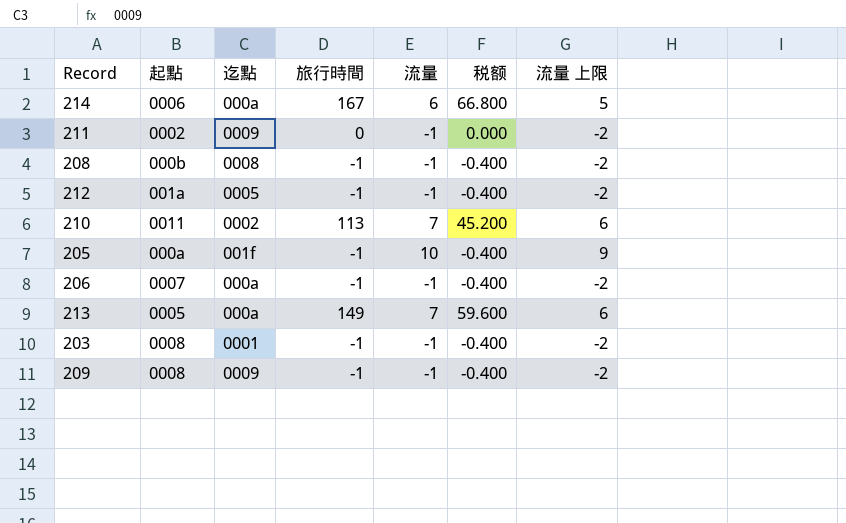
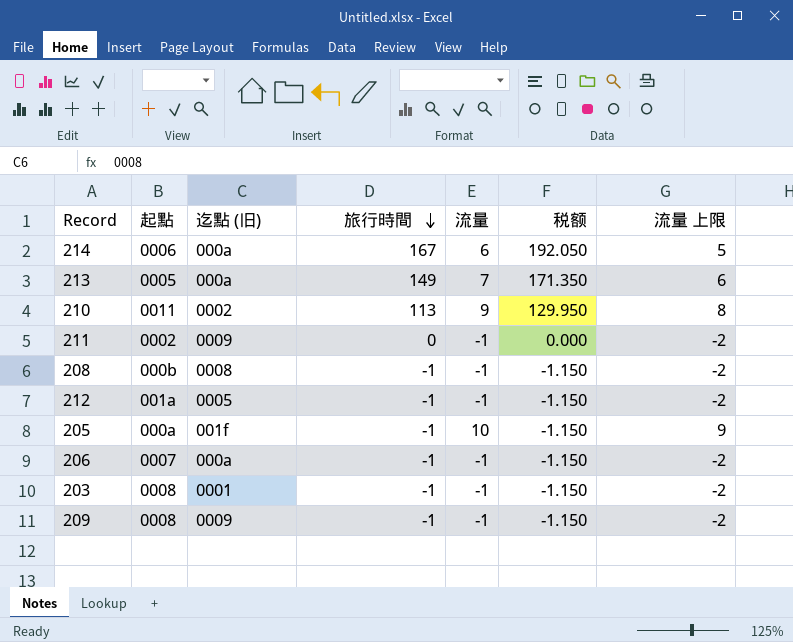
row order: none -> 旅行時間 descending
column name: 迄點 -> 迄點 (旧)
column 税额 | formula: [旅行時間] * 0.4 -> [旅行時間] * 1.15
210 | 流量: 7 -> 9
210 | 流量 上限: 6 -> 8

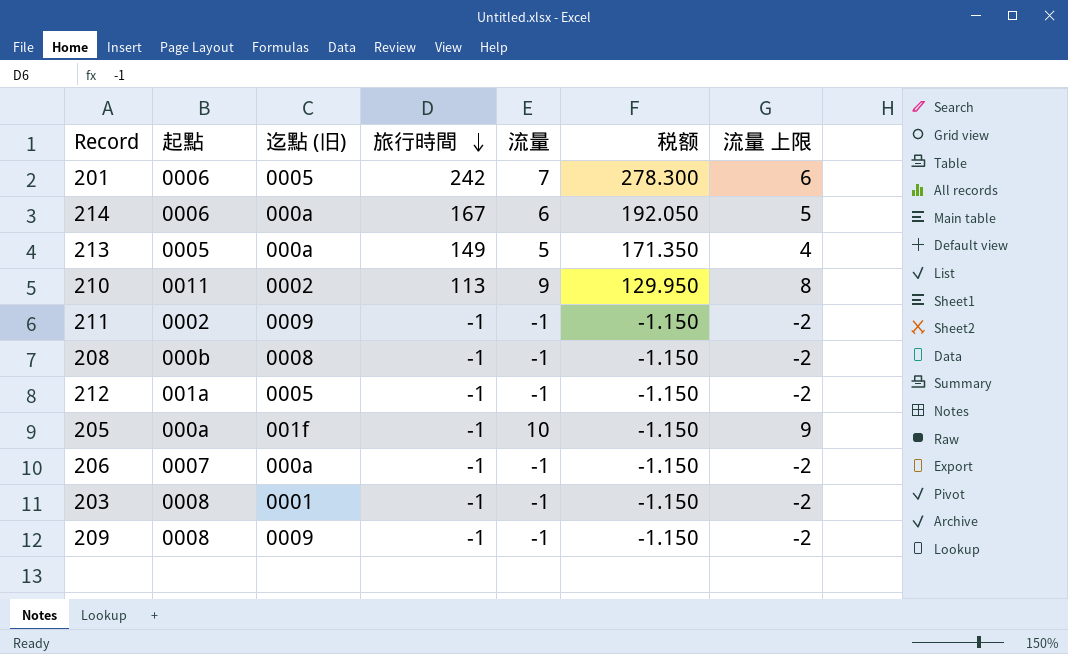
row 201: none -> 0006 | 0005 | 242 | 7 | 278.300 | 6
213 | 流量: 7 -> 5
213 | 流量 上限: 6 -> 4
211 | 旅行時間: 0 -> -1
211 | 税额: 0.000 -> -1.150

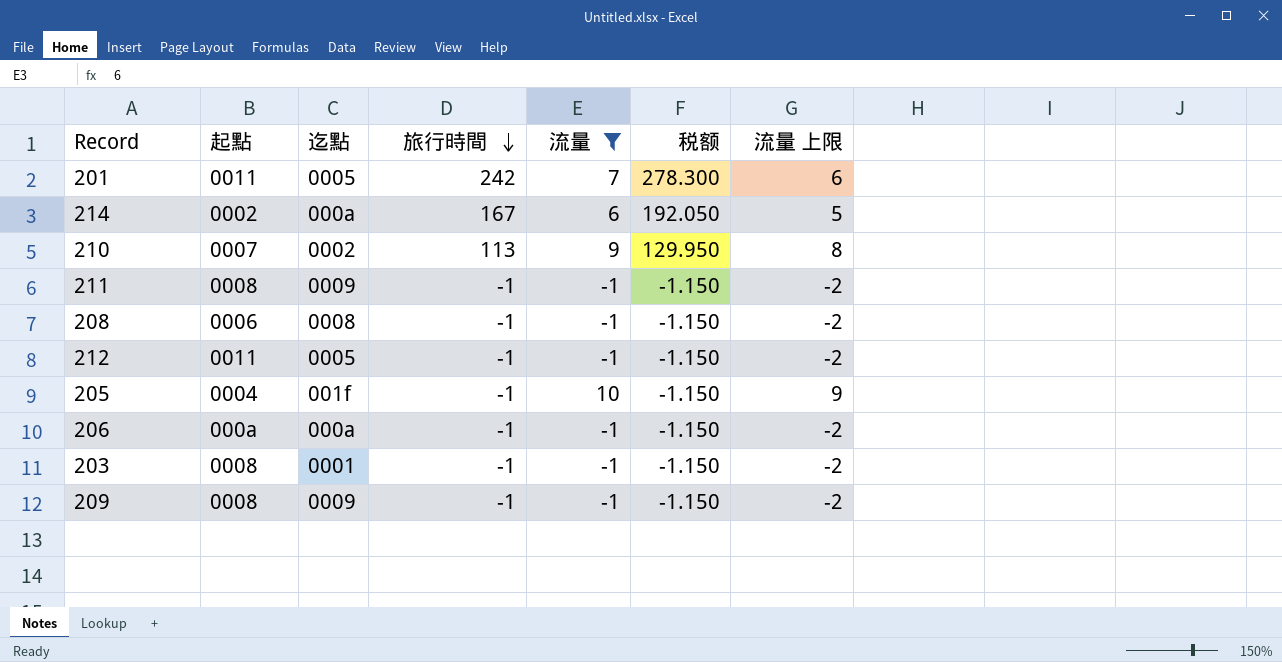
filter: none -> 流量 != 5
column name: 迄點 (旧) -> 迄點
201 | 起點: 0006 -> 0011
214 | 起點: 0006 -> 0002
210 | 起點: 0011 -> 0007
211 | 起點: 0002 -> 0008
208 | 起點: 000b -> 0006
212 | 起點: 001a -> 0011
205 | 起點: 000a -> 0004
206 | 起點: 0007 -> 000a

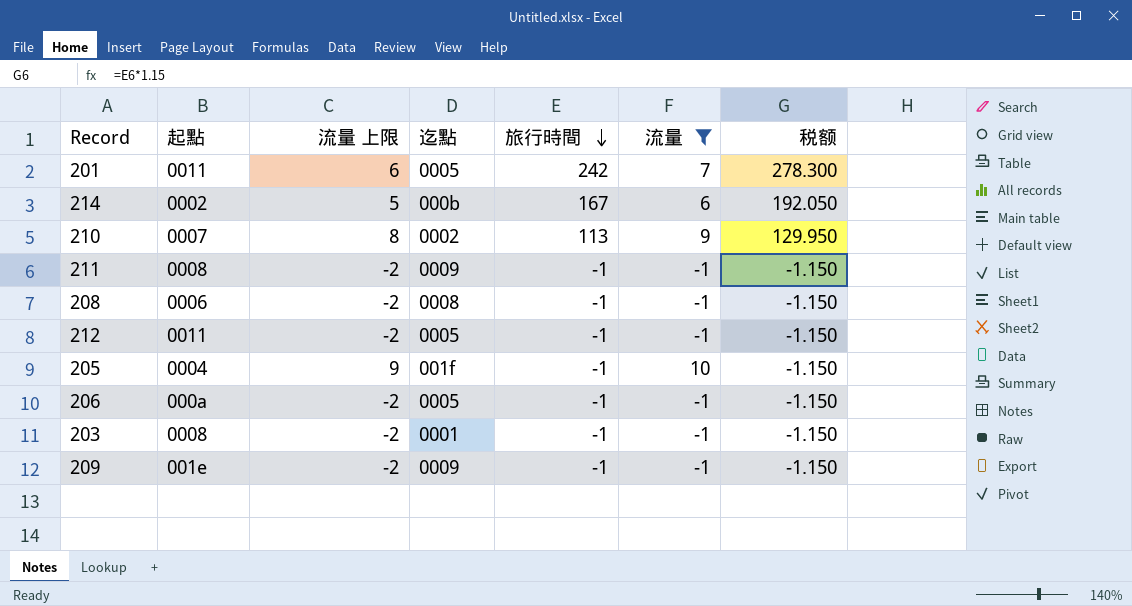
column 流量 上限 | position: 7 -> 3
214 | 迄點: 000a -> 000b
206 | 迄點: 000a -> 0005
209 | 起點: 0008 -> 001e

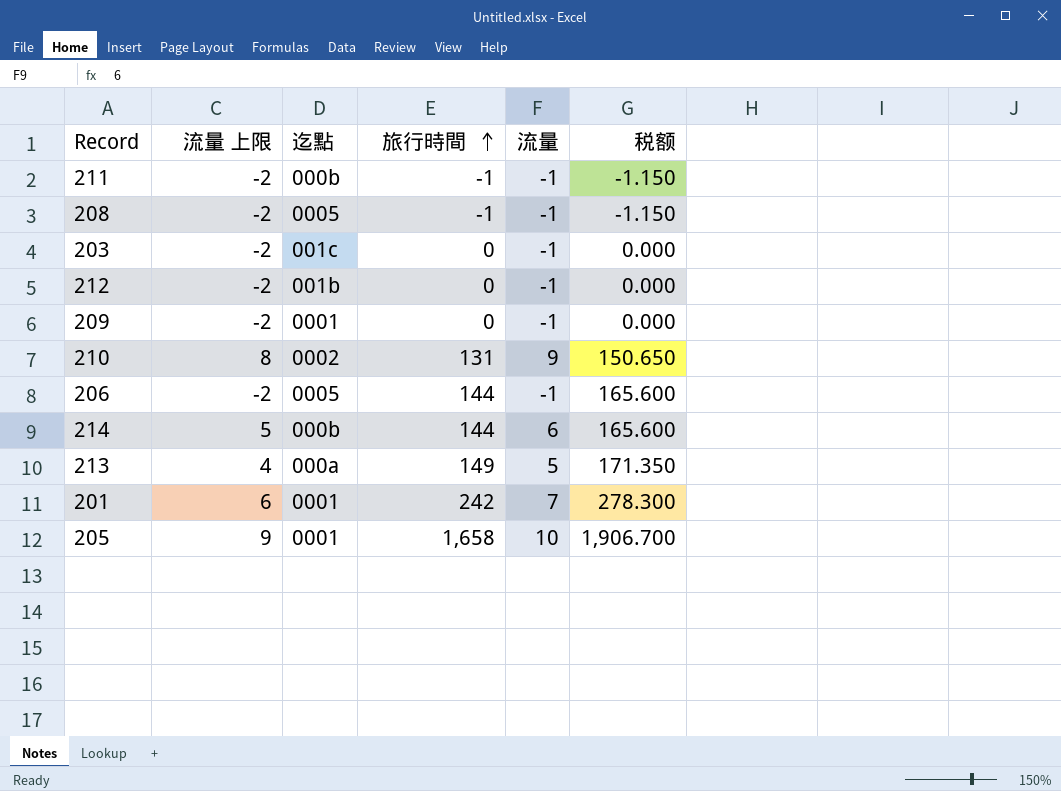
filter: 流量 != 5 -> none
row order: 旅行時間 descending -> 旅行時間 ascending
column 起點 | position: 2 -> none
211 | 迄點: 0009 -> 000b
208 | 迄點: 0008 -> 0005
203 | 迄點: 0001 -> 001c
203 | 旅行時間: -1 -> 0
203 | 税额: -1.150 -> 0.000
212 | 迄點: 0005 -> 001b
212 | 旅行時間: -1 -> 0
212 | 税额: -1.150 -> 0.000
209 | 迄點: 0009 -> 0001
209 | 旅行時間: -1 -> 0
209 | 税额: -1.150 -> 0.000
210 | 旅行時間: 113 -> 131
210 | 税额: 129.950 -> 150.650
206 | 旅行時間: -1 -> 144
206 | 税额: -1.150 -> 165.600
214 | 旅行時間: 167 -> 144
214 | 税额: 192.050 -> 165.600
201 | 迄點: 0005 -> 0001
205 | 迄點: 001f -> 0001
205 | 旅行時間: -1 -> 1,658
205 | 税额: -1.150 -> 1,906.700

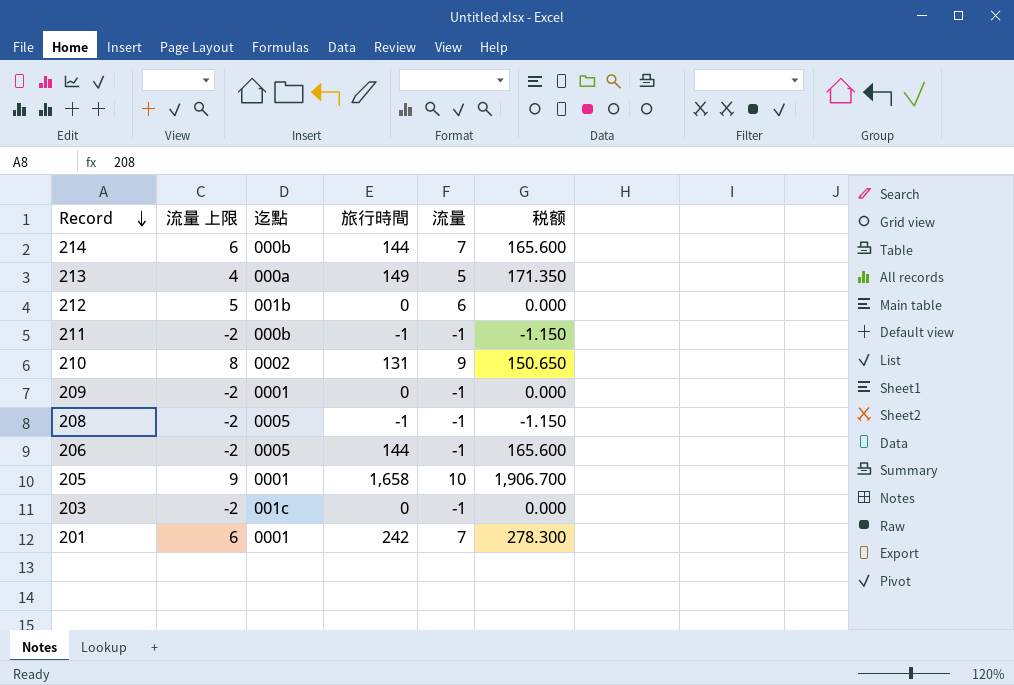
row order: 旅行時間 ascending -> Record descending
214 | 流量 上限: 5 -> 6
214 | 流量: 6 -> 7
212 | 流量 上限: -2 -> 5
212 | 流量: -1 -> 6

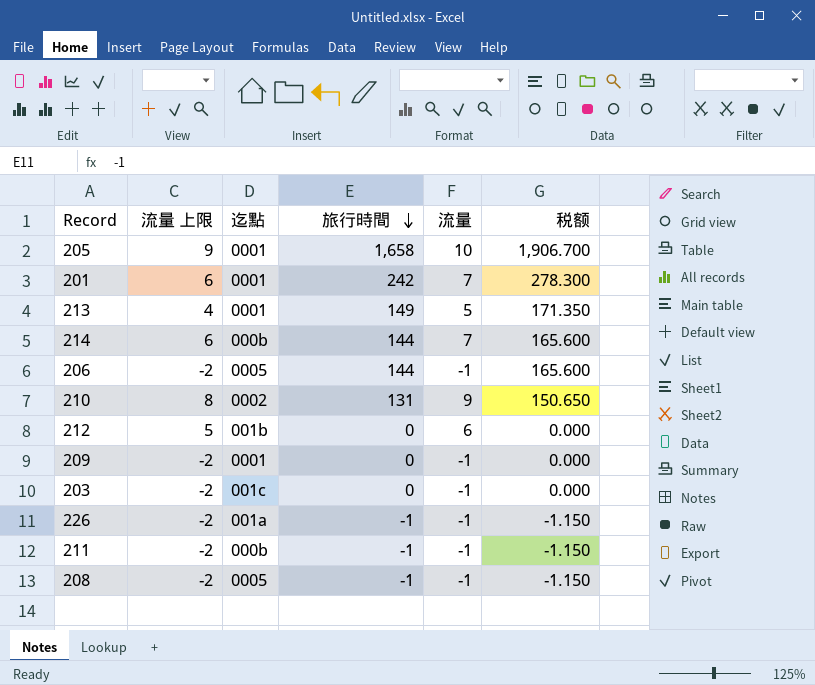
row order: Record descending -> 旅行時間 descending
213 | 迄點: 000a -> 0001
row 226: none -> -2 | 001a | -1 | -1 | -1.150

